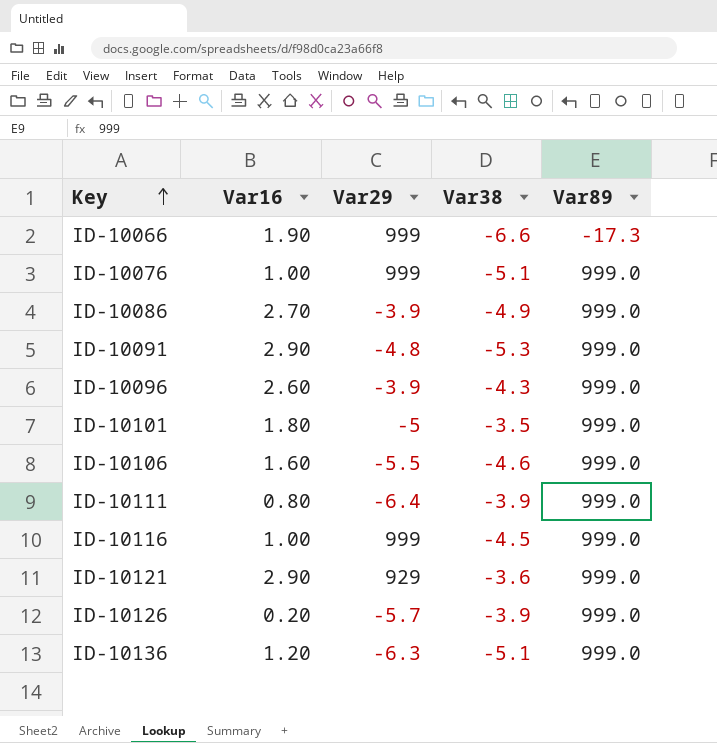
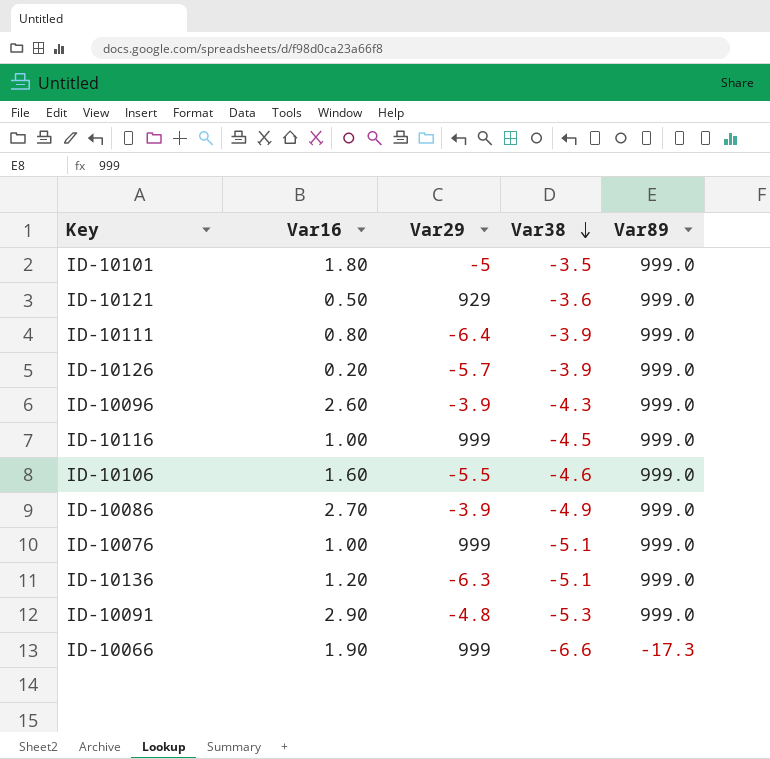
row order: Key ascending -> Var38 descending
ID-10121 | Var16: 2.90 -> 0.50

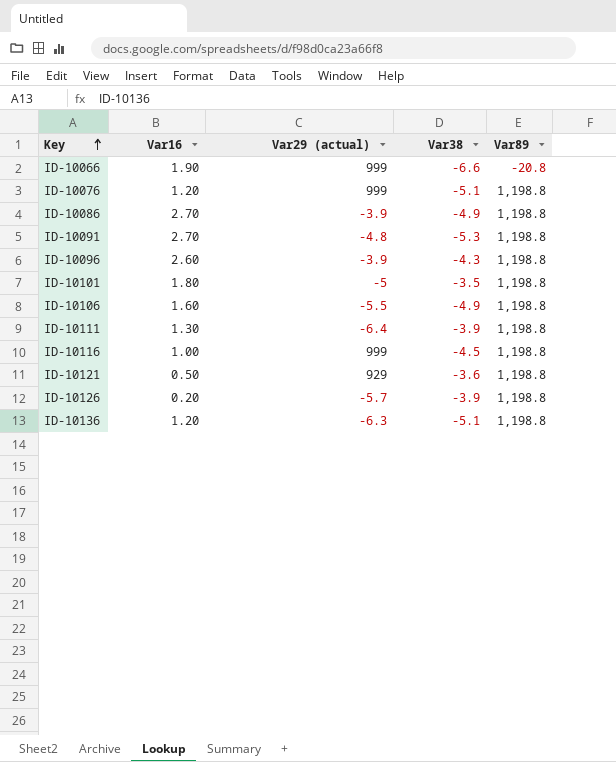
row order: Var38 descending -> Key ascending
column name: Var29 -> Var29 (actual)
ID-10066 | Var89: -17.3 -> -20.8
ID-10076 | Var16: 1.00 -> 1.20
ID-10076 | Var89: 999.0 -> 1,198.8
ID-10086 | Var89: 999.0 -> 1,198.8
ID-10091 | Var16: 2.90 -> 2.70
ID-10091 | Var89: 999.0 -> 1,198.8
ID-10096 | Var89: 999.0 -> 1,198.8
ID-10101 | Var89: 999.0 -> 1,198.8
ID-10106 | Var38: -4.6 -> -4.9
ID-10106 | Var89: 999.0 -> 1,198.8
ID-10111 | Var16: 0.80 -> 1.30
ID-10111 | Var89: 999.0 -> 1,198.8
ID-10116 | Var89: 999.0 -> 1,198.8
ID-10121 | Var89: 999.0 -> 1,198.8
ID-10126 | Var89: 999.0 -> 1,198.8
ID-10136 | Var89: 999.0 -> 1,198.8

